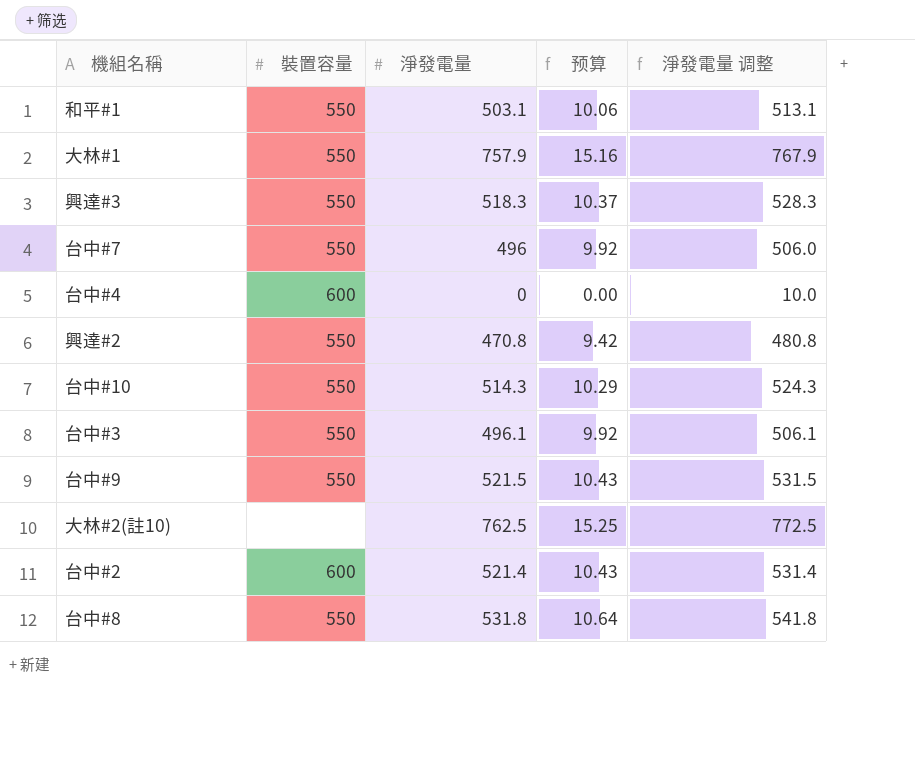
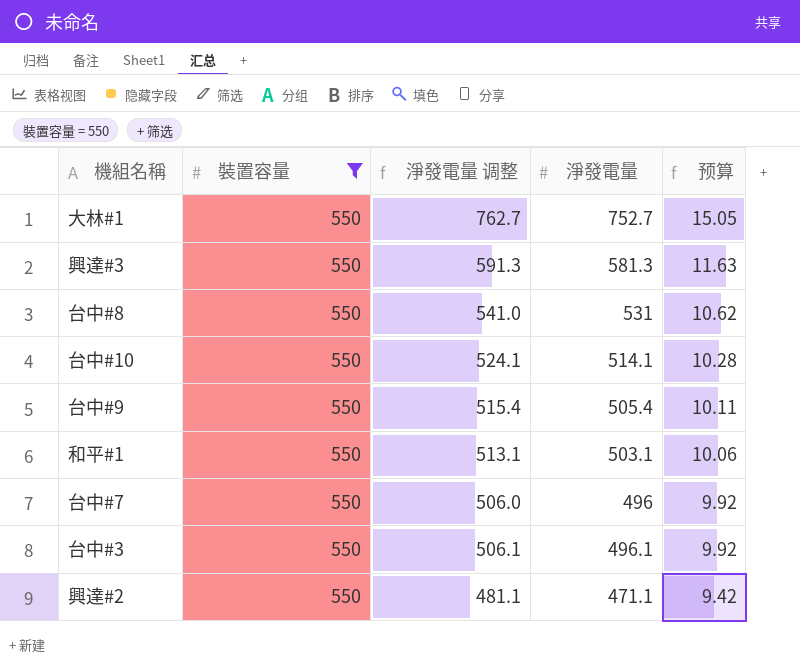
filter: none -> 裝置容量 = 550
row order: none -> 预算 descending
column 淨發電量 调整 | position: 5 -> 3
大林#1 | 淨發電量 调整: 767.9 -> 762.7
大林#1 | 淨發電量: 757.9 -> 752.7
大林#1 | 预算: 15.16 -> 15.05
興達#3 | 淨發電量 调整: 528.3 -> 591.3
興達#3 | 淨發電量: 518.3 -> 581.3
興達#3 | 预算: 10.37 -> 11.63
台中#8 | 淨發電量 调整: 541.8 -> 541.0
台中#8 | 淨發電量: 531.8 -> 531
台中#8 | 预算: 10.64 -> 10.62
台中#10 | 淨發電量 调整: 524.3 -> 524.1
台中#10 | 淨發電量: 514.3 -> 514.1
台中#10 | 预算: 10.29 -> 10.28
台中#9 | 淨發電量 调整: 531.5 -> 515.4
台中#9 | 淨發電量: 521.5 -> 505.4
台中#9 | 预算: 10.43 -> 10.11
興達#2 | 淨發電量 调整: 480.8 -> 481.1
興達#2 | 淨發電量: 470.8 -> 471.1

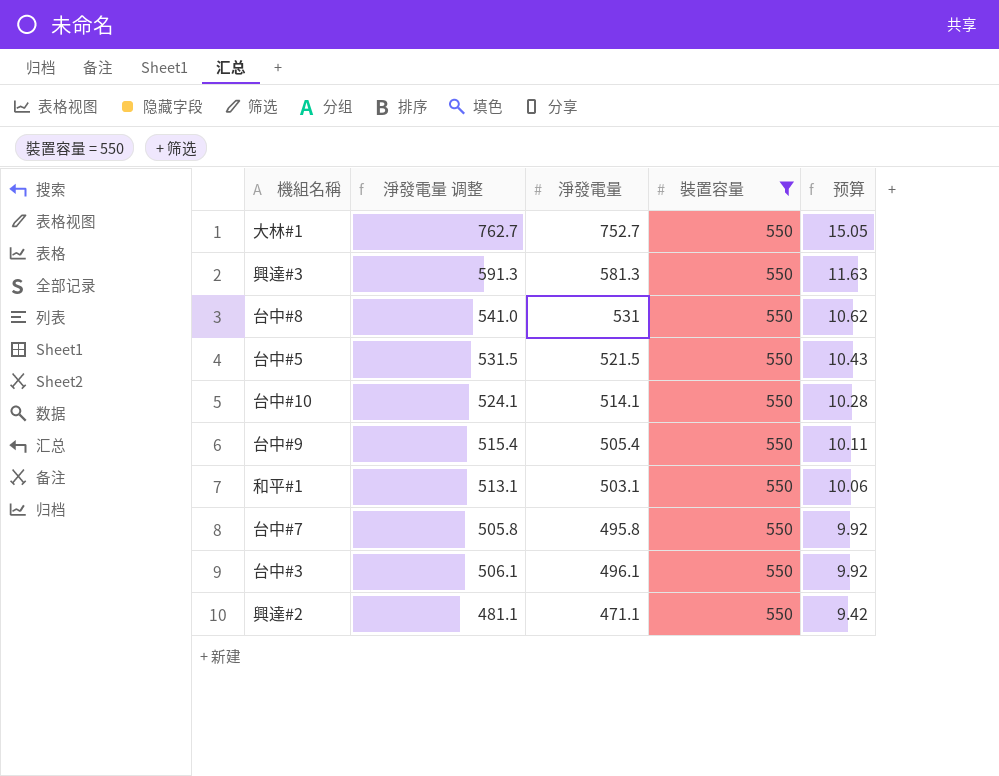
column 裝置容量 | position: 2 -> 4
row 台中#5: none -> 531.5 | 521.5 | 550 | 10.43
台中#7 | 淨發電量 调整: 506.0 -> 505.8
台中#7 | 淨發電量: 496 -> 495.8

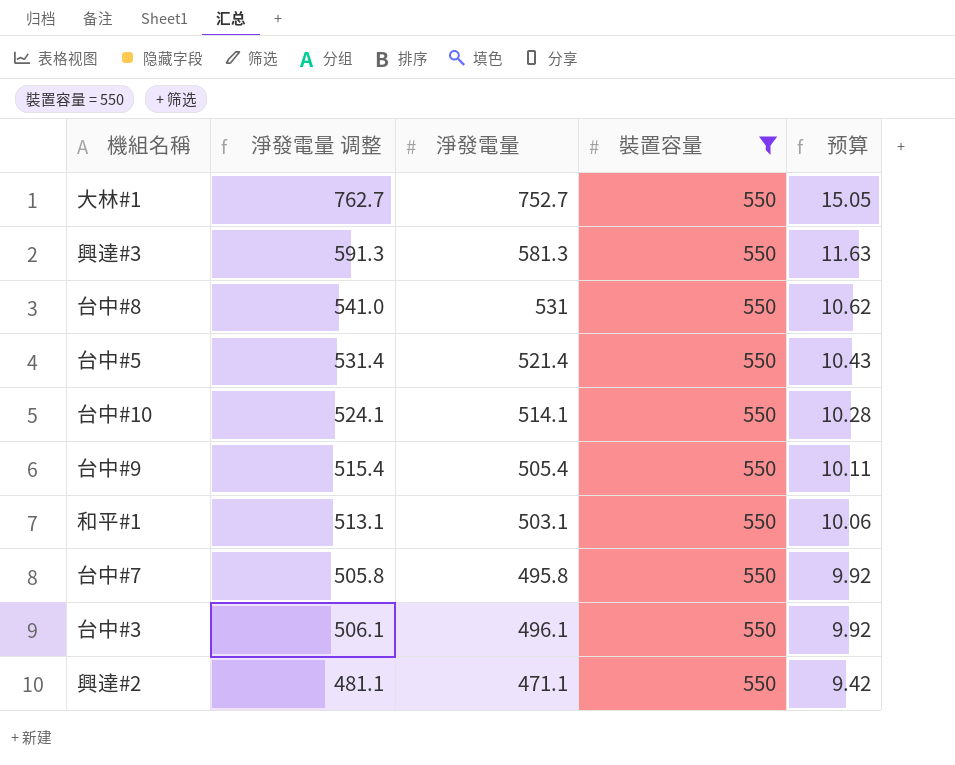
台中#5 | 淨發電量 调整: 531.5 -> 531.4
台中#5 | 淨發電量: 521.5 -> 521.4

